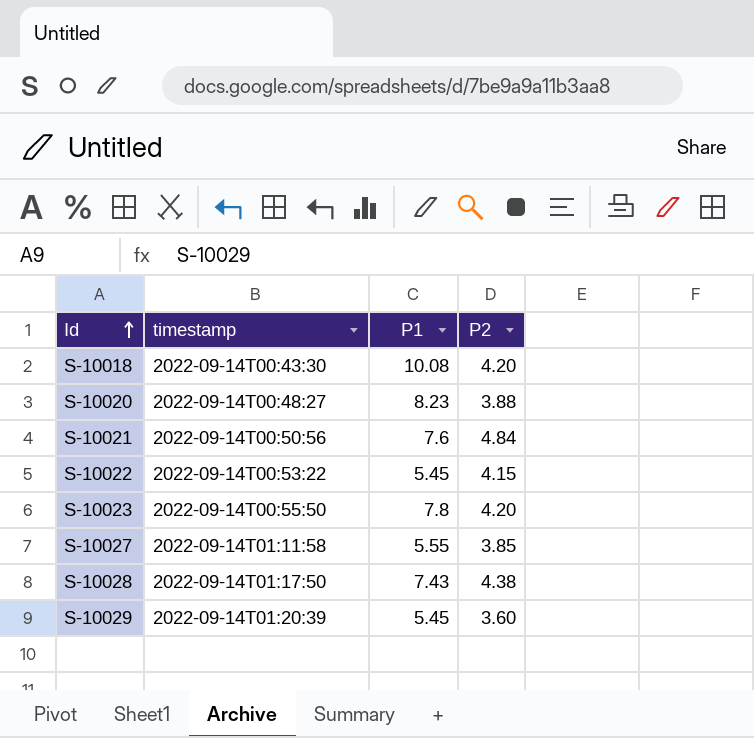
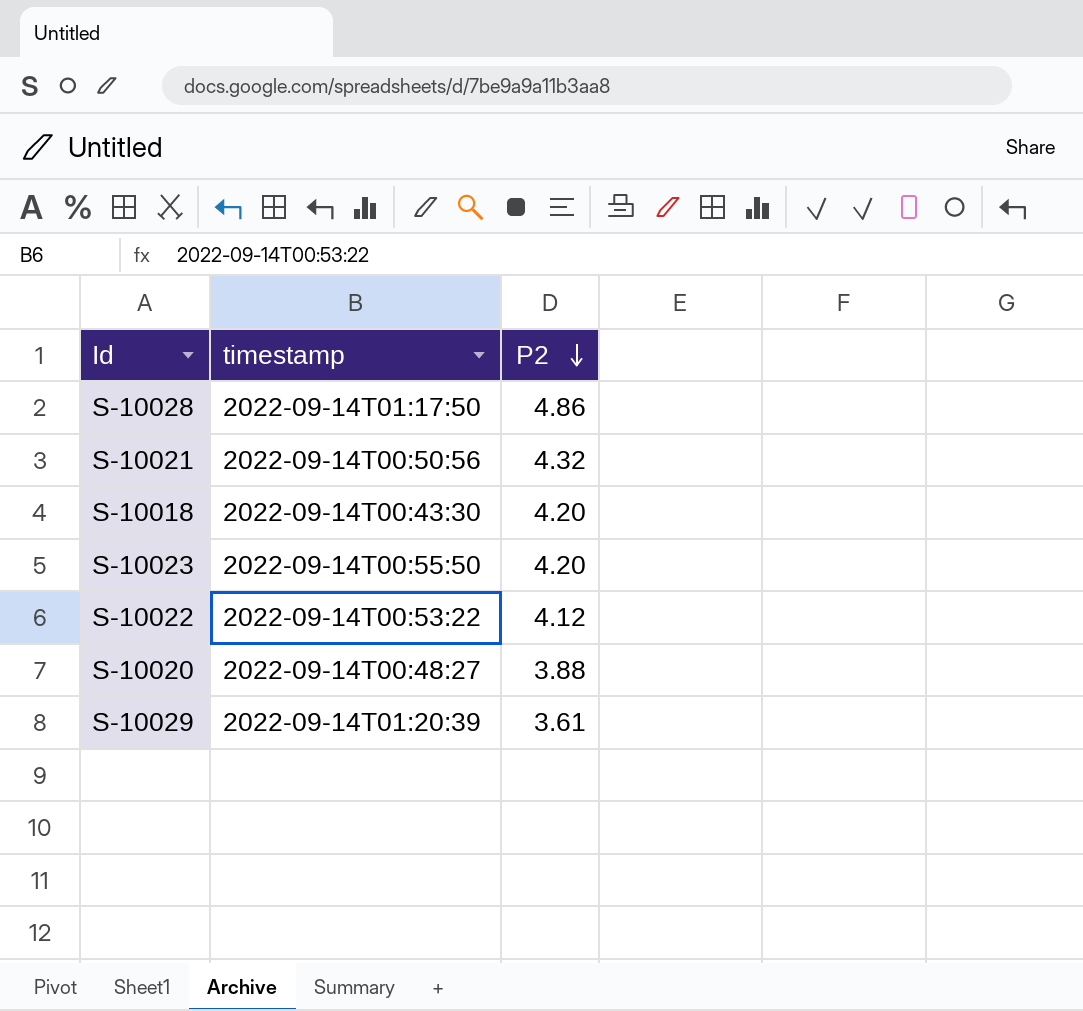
row order: Id ascending -> P2 descending
column P1 | position: 3 -> none
row S-10027: 2022-09-14T01:11:58 | 5.55 | 3.85 -> none
S-10028 | P2: 4.38 -> 4.86
S-10021 | P2: 4.84 -> 4.32
S-10022 | P2: 4.15 -> 4.12
S-10029 | P2: 3.60 -> 3.61

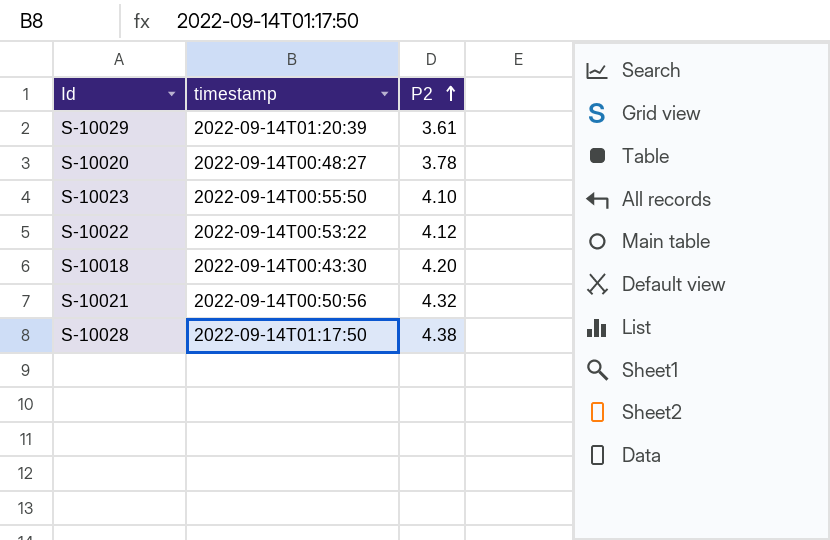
row order: P2 descending -> P2 ascending
S-10020 | P2: 3.88 -> 3.78
S-10023 | P2: 4.20 -> 4.10
S-10028 | P2: 4.86 -> 4.38

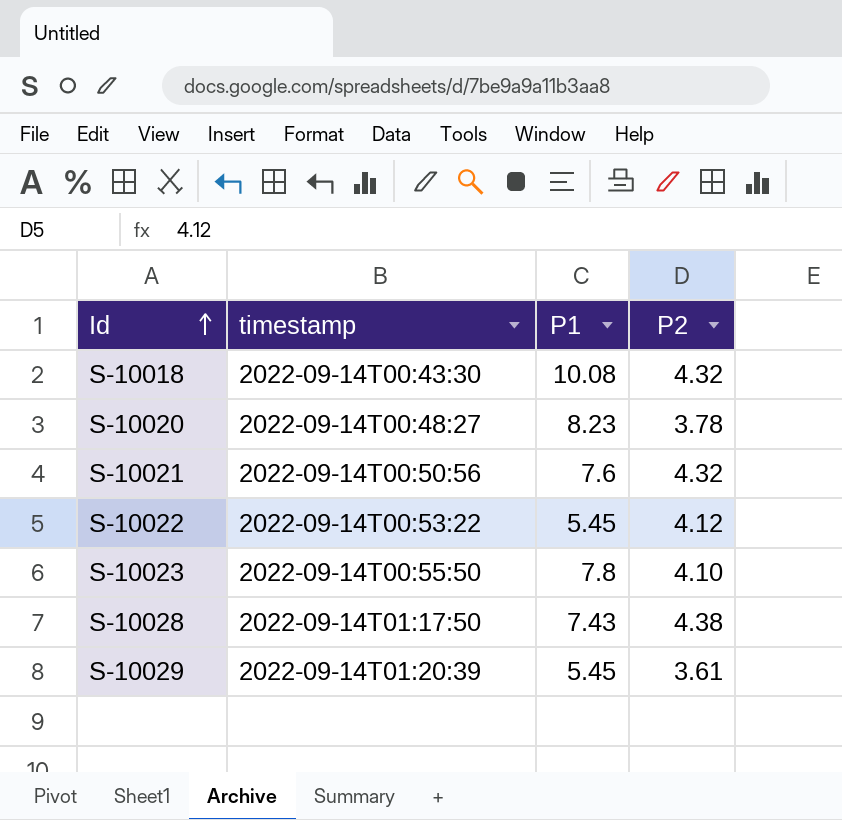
row order: P2 ascending -> Id ascending
column P1 | position: none -> 3
S-10018 | P2: 4.20 -> 4.32

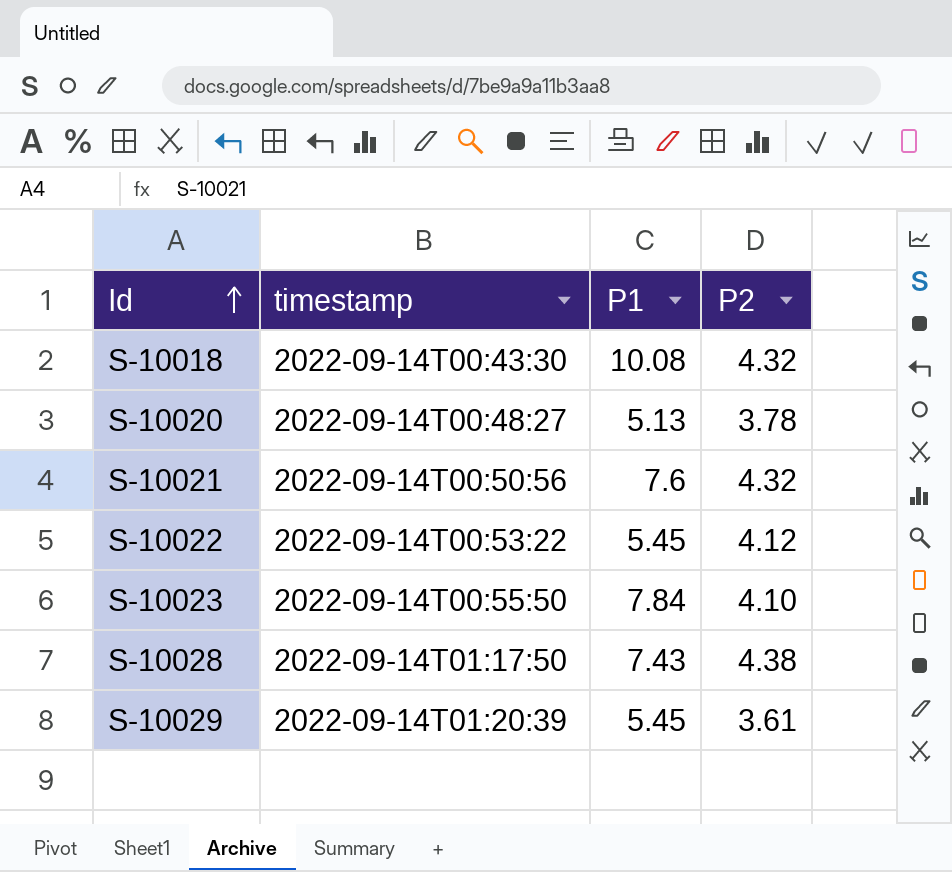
S-10020 | P1: 8.23 -> 5.13
S-10023 | P1: 7.8 -> 7.84

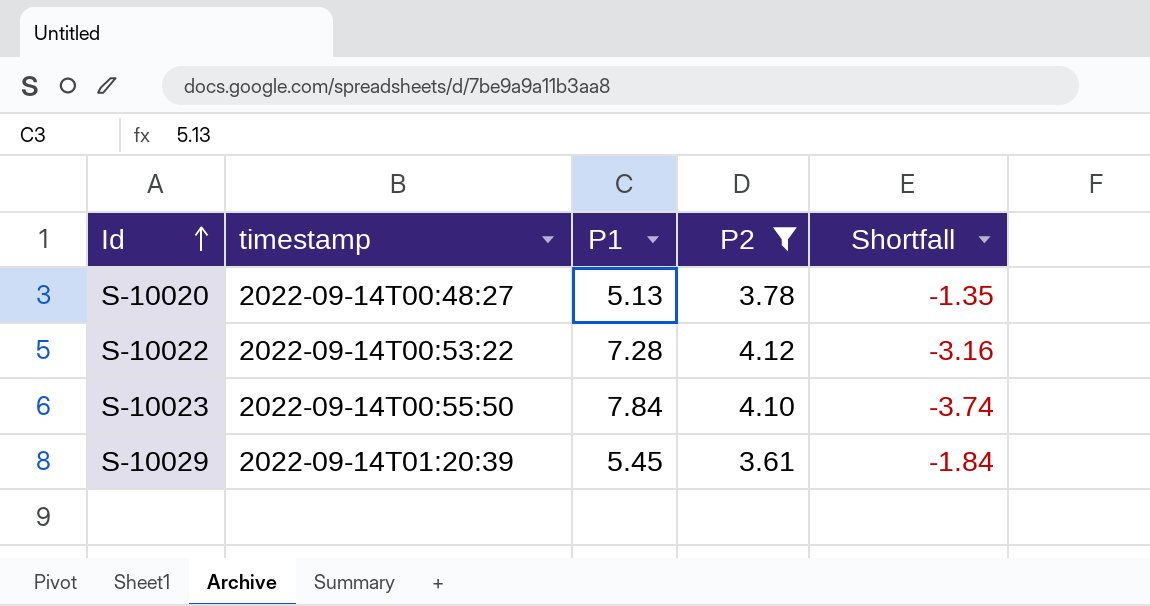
filter: none -> P2 <= 4.12
column Shortfall | formula: none -> [P2] - [P1]
S-10022 | P1: 5.45 -> 7.28

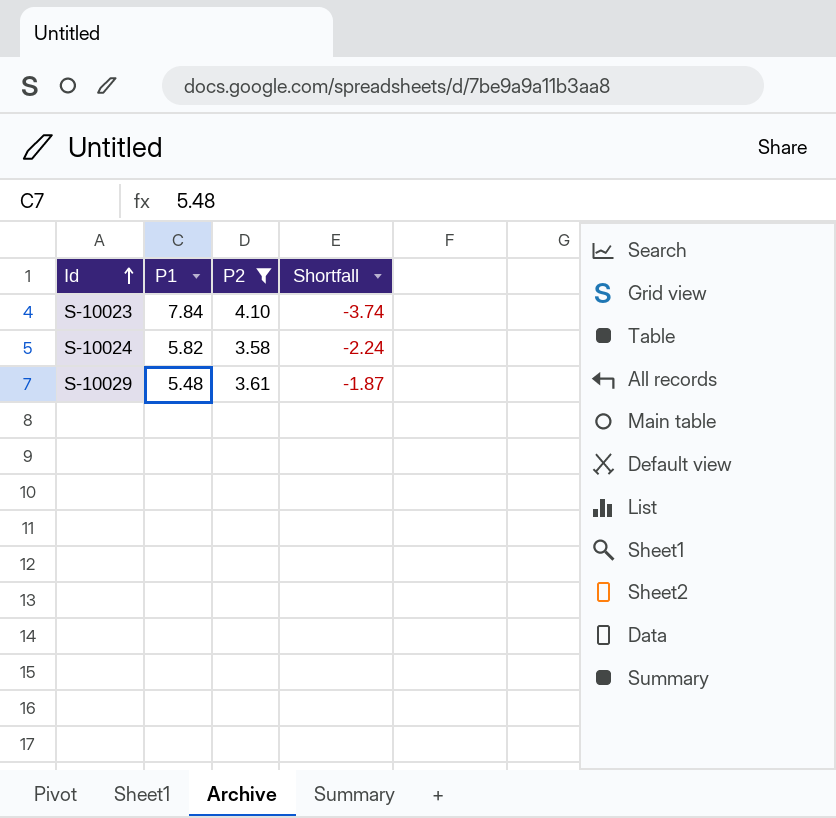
column timestamp | position: 2 -> none
row S-10020: 2022-09-14T00:48:27 | 5.13 | 3.78 | -1.35 -> none
row S-10022: 2022-09-14T00:53:22 | 7.28 | 4.12 | -3.16 -> none
row S-10024: none -> 5.82 | 3.58 | -2.24
S-10029 | P1: 5.45 -> 5.48
S-10029 | Shortfall: -1.84 -> -1.87

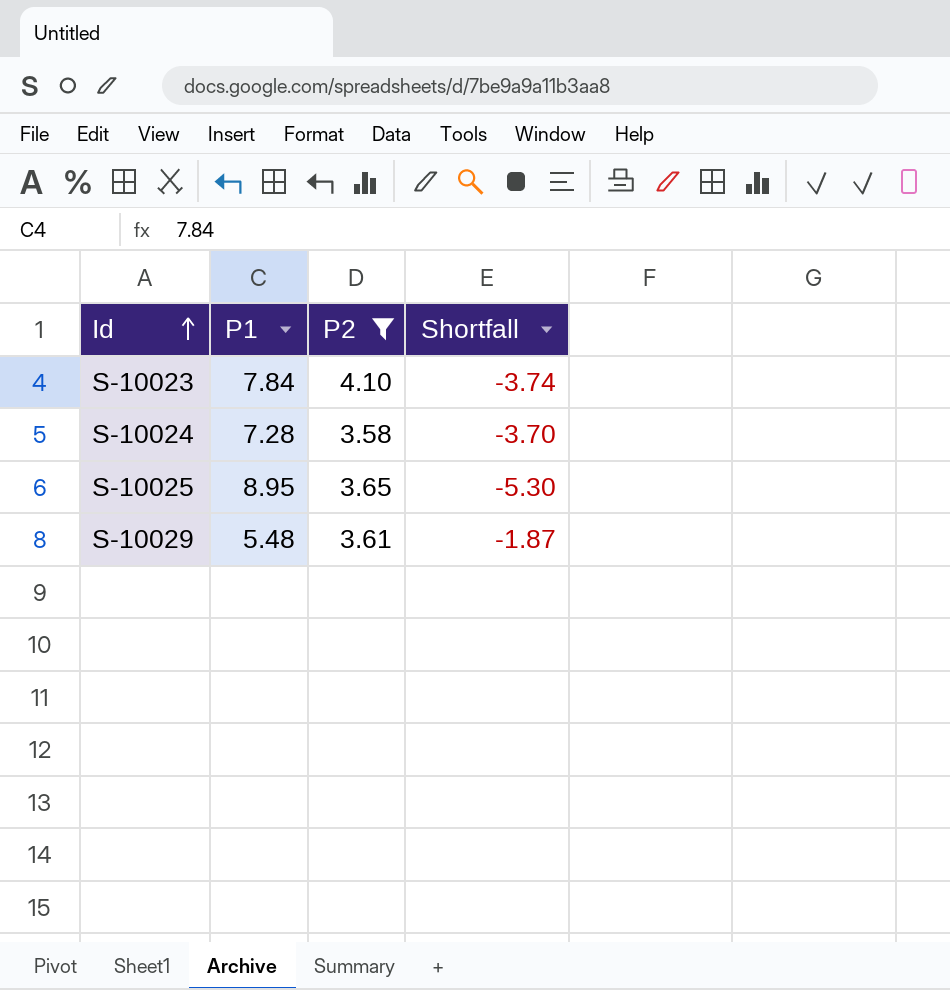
S-10024 | P1: 5.82 -> 7.28
S-10024 | Shortfall: -2.24 -> -3.70
row S-10025: none -> 8.95 | 3.65 | -5.30

